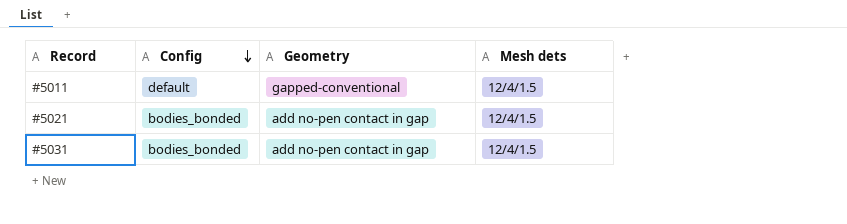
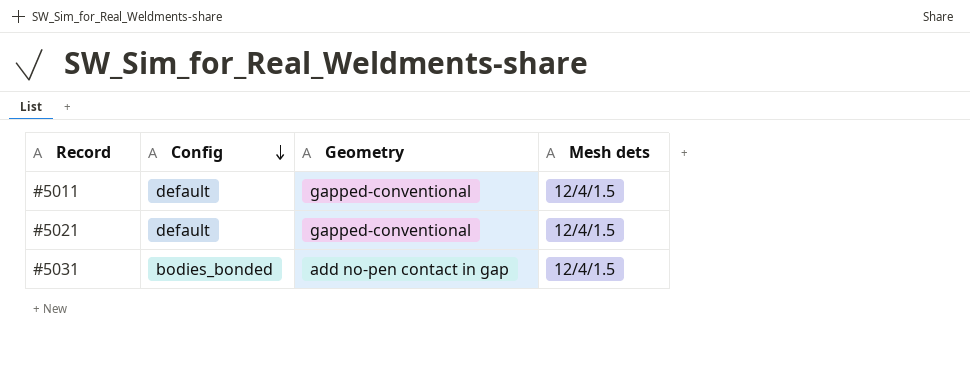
#5021 | Config: bodies_bonded -> default
#5021 | Geometry: add no-pen contact in gap -> gapped-conventional

